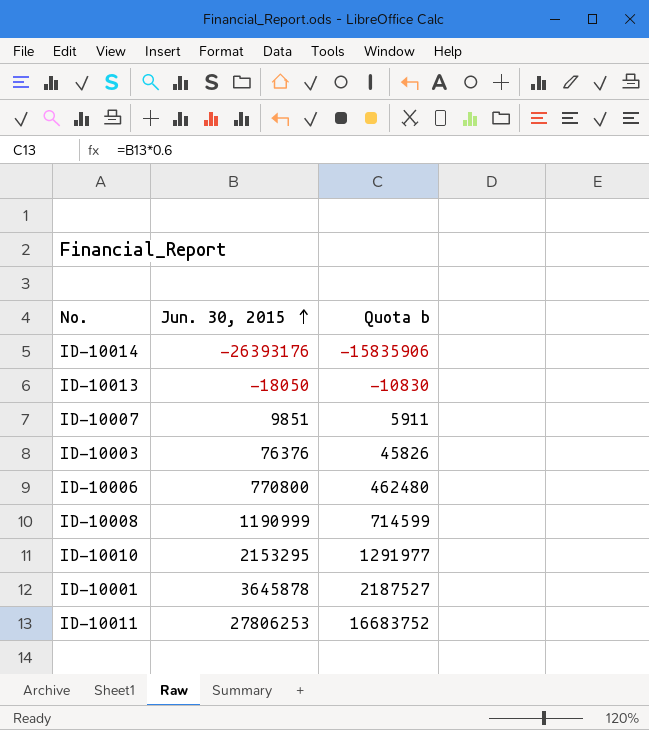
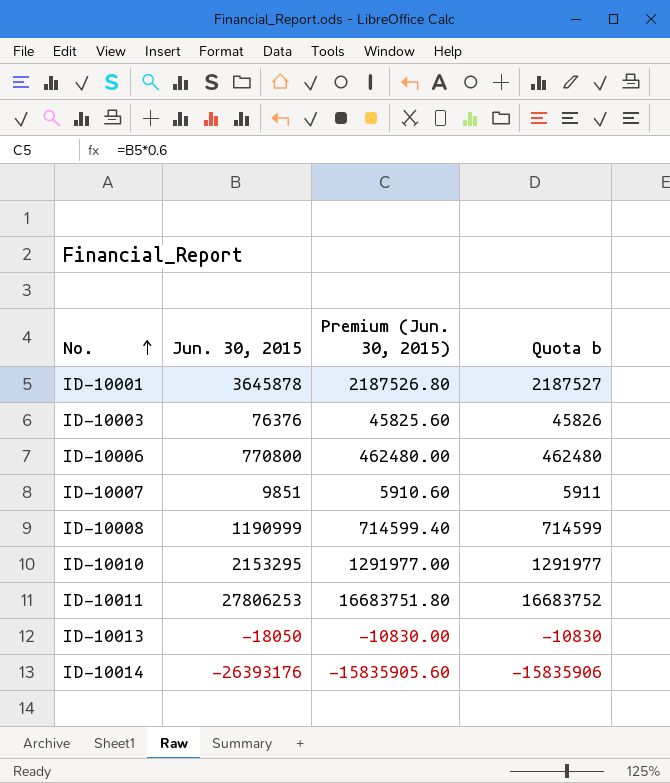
row order: Jun. 30, 2015 ascending -> No. ascending
column Premium (Jun. 30, 2015) | formula: none -> [Jun. 30, 2015] * 0.6

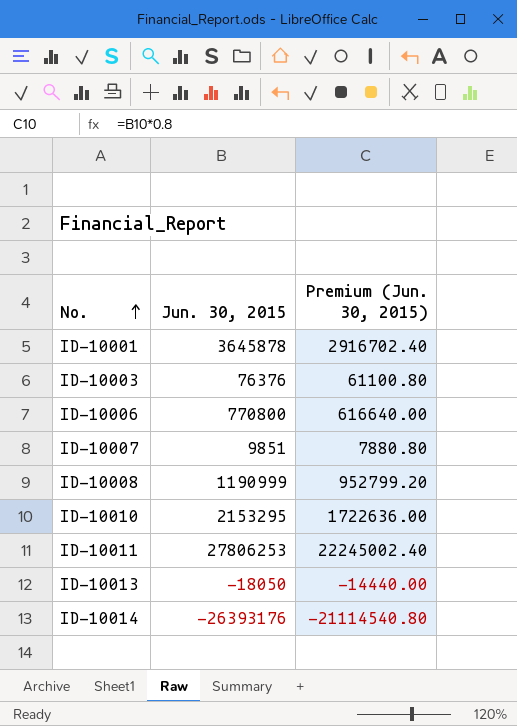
column Quota b | formula: [Jun. 30, 2015] * 0.6 -> none
column Premium (Jun. 30, 2015) | formula: [Jun. 30, 2015] * 0.6 -> [Jun. 30, 2015] * 0.8

